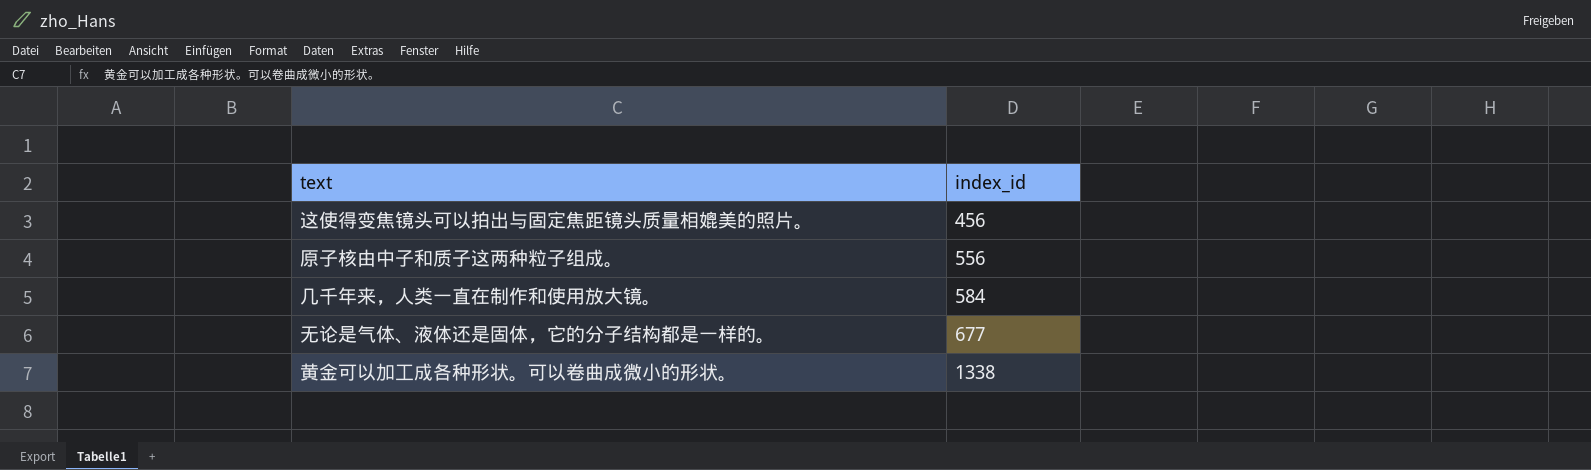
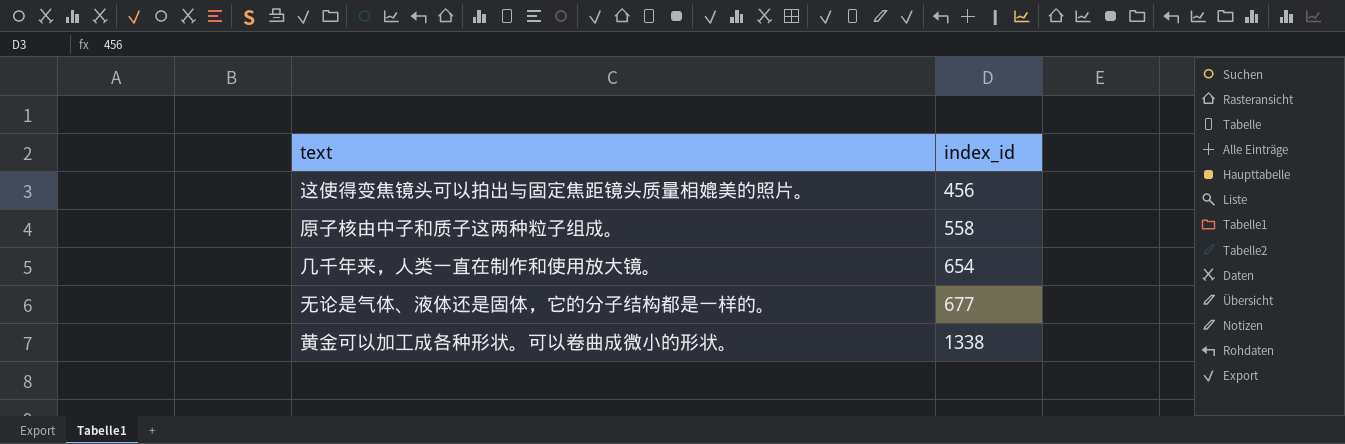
原子核由中子和质子这两种粒子组成。 | index_id: 556 -> 558
几千年来，人类一直在制作和使用放大镜。 | index_id: 584 -> 654

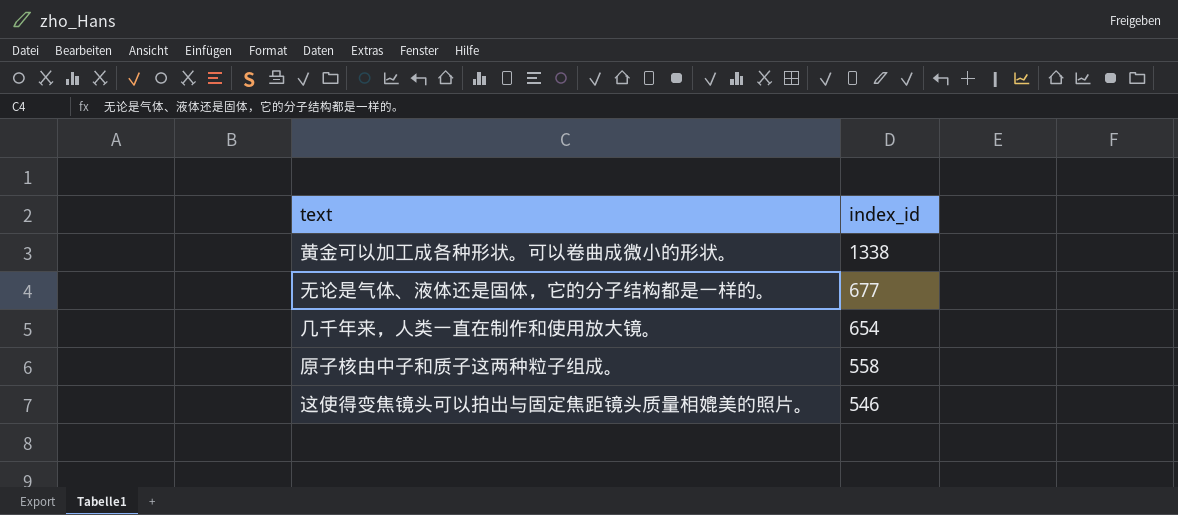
row order: index_id ascending -> index_id descending
这使得变焦镜头可以拍出与固定焦距镜头质量相媲美的照片。 | index_id: 456 -> 546

